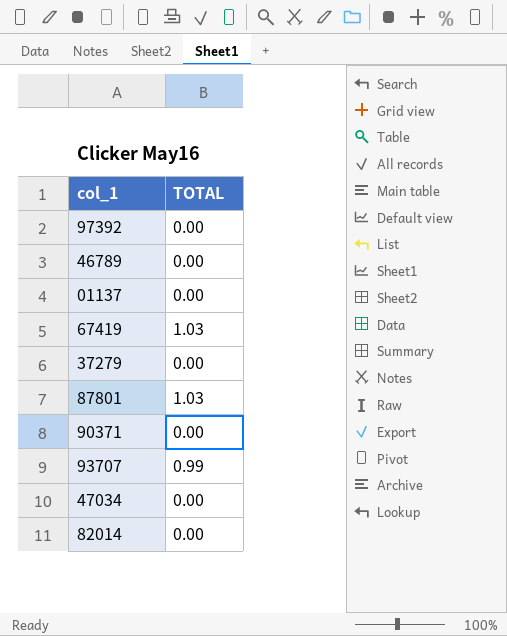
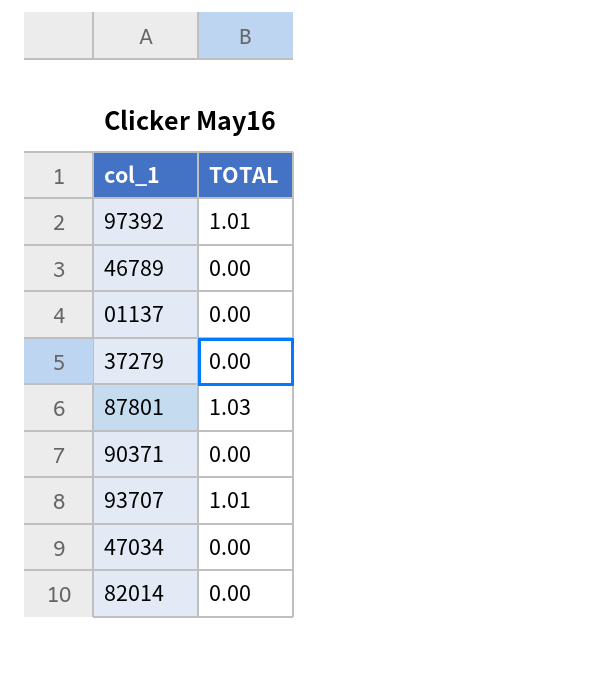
row 67419: 1.03 -> none
97392 | TOTAL: 0.00 -> 1.01
93707 | TOTAL: 0.99 -> 1.01

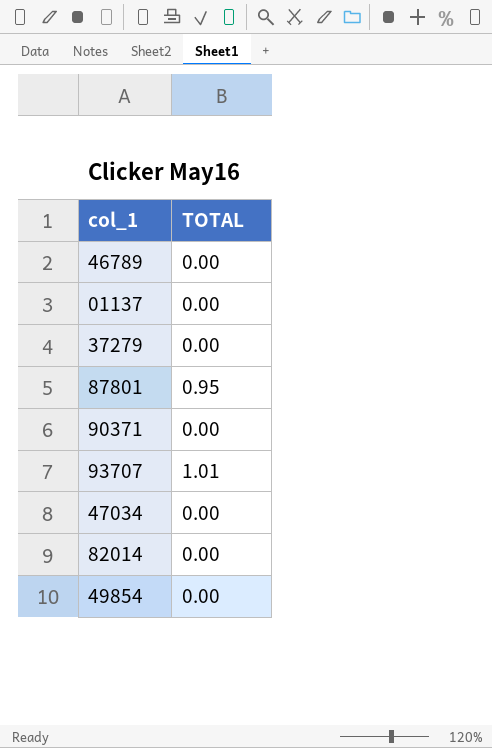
row 97392: 1.01 -> none
87801 | TOTAL: 1.03 -> 0.95
row 49854: none -> 0.00

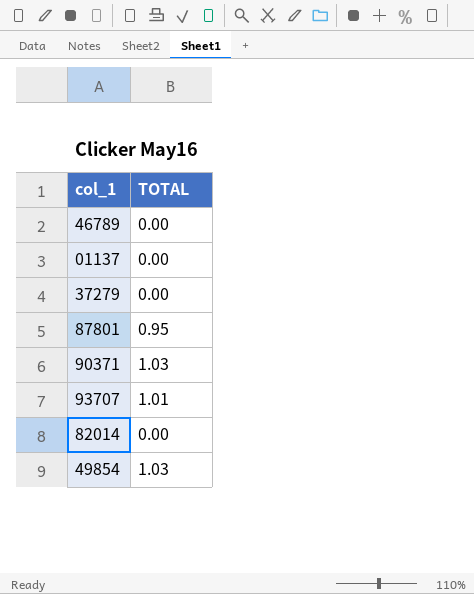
row 47034: 0.00 -> none
90371 | TOTAL: 0.00 -> 1.03
49854 | TOTAL: 0.00 -> 1.03

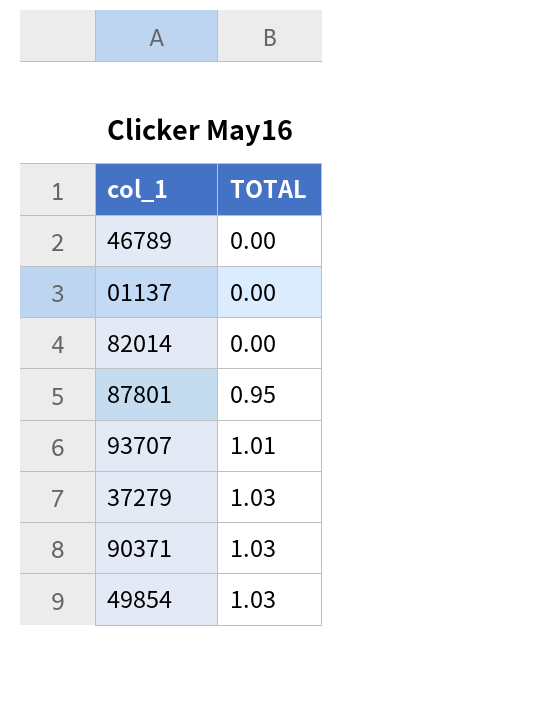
row order: none -> TOTAL ascending
37279 | TOTAL: 0.00 -> 1.03

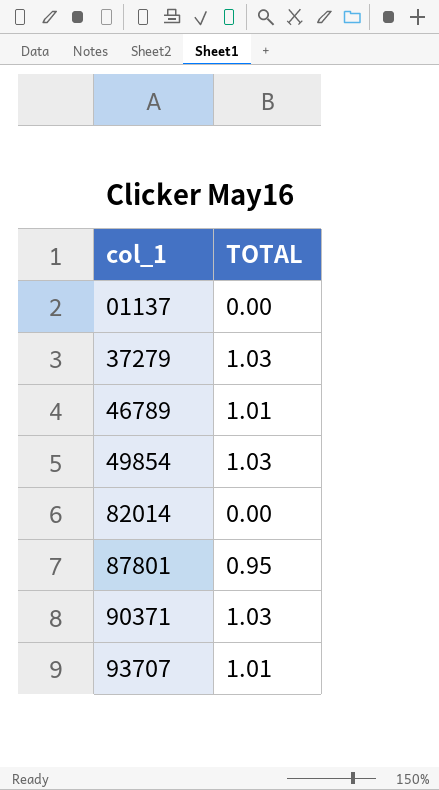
row order: TOTAL ascending -> col_1 ascending
46789 | TOTAL: 0.00 -> 1.01

